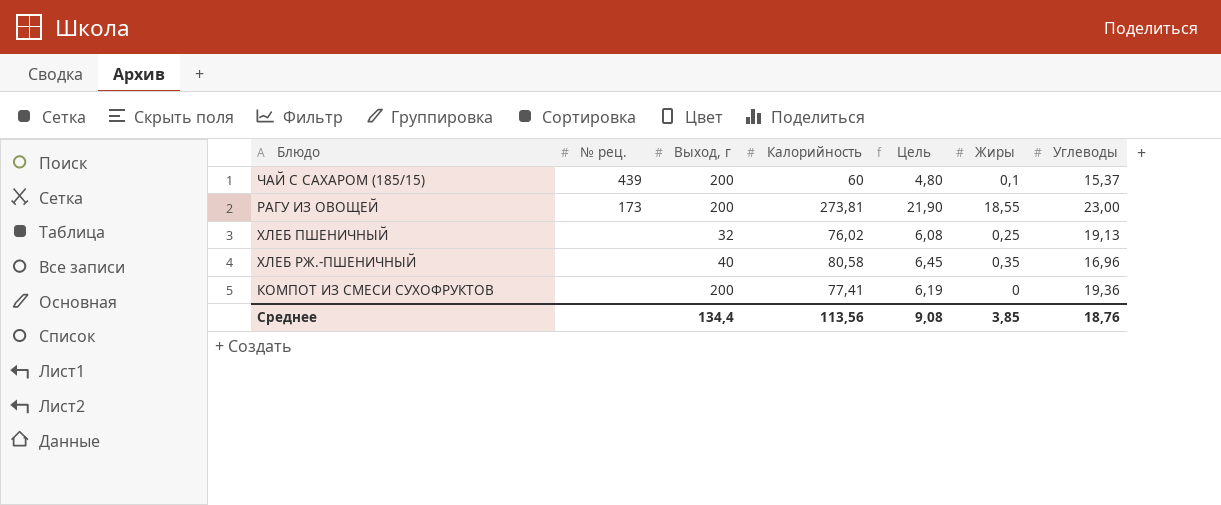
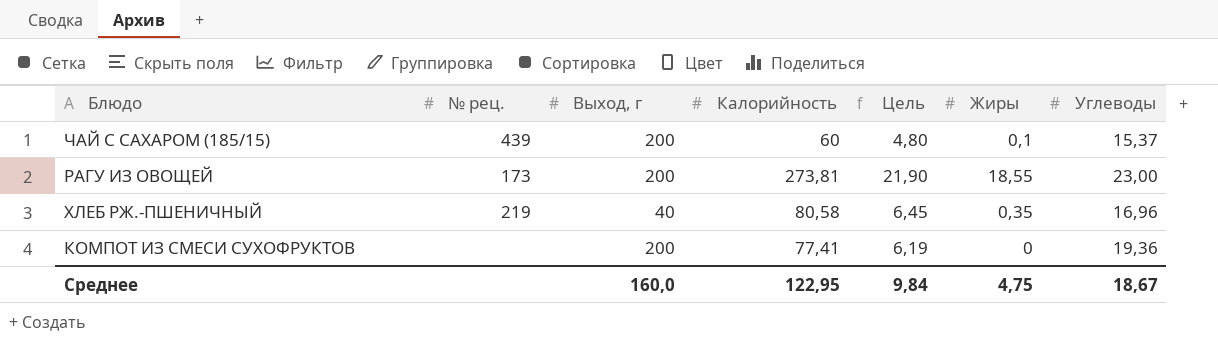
row ХЛЕБ ПШЕНИЧНЫЙ: none | 32 | 76,02 | 6,08 | 0,25 | 19,13 -> none
ХЛЕБ РЖ.-ПШЕНИЧНЫЙ | № рец.: none -> 219
Среднее | Выход, г: 134,4 -> 160,0
Среднее | Калорийность: 113,56 -> 122,95
Среднее | Цель: 9,08 -> 9,84
Среднее | Жиры: 3,85 -> 4,75
Среднее | Углеводы: 18,76 -> 18,67

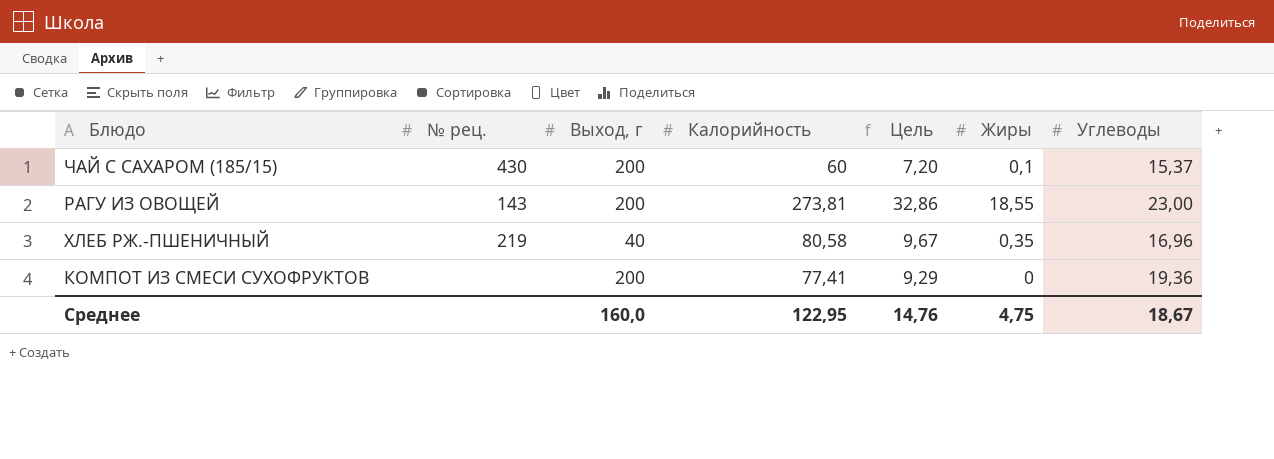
column Цель | formula: [Калорийность] * 0,08 -> [Калорийность] * 0,12
ЧАЙ С САХАРОМ (185/15) | № рец.: 439 -> 430
РАГУ ИЗ ОВОЩЕЙ | № рец.: 173 -> 143
Среднее | Цель: 9,84 -> 14,76

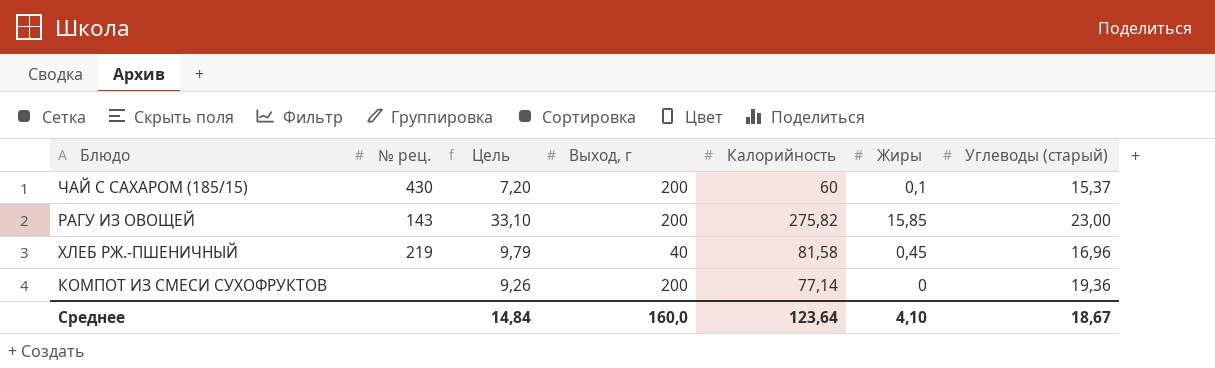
column Цель | position: 5 -> 3
column name: Углеводы -> Углеводы (старый)
РАГУ ИЗ ОВОЩЕЙ | Цель: 32,86 -> 33,10
РАГУ ИЗ ОВОЩЕЙ | Калорийность: 273,81 -> 275,82
РАГУ ИЗ ОВОЩЕЙ | Жиры: 18,55 -> 15,85
ХЛЕБ РЖ.-ПШЕНИЧНЫЙ | Цель: 9,67 -> 9,79
ХЛЕБ РЖ.-ПШЕНИЧНЫЙ | Калорийность: 80,58 -> 81,58
ХЛЕБ РЖ.-ПШЕНИЧНЫЙ | Жиры: 0,35 -> 0,45
КОМПОТ ИЗ СМЕСИ СУХОФРУКТОВ | Цель: 9,29 -> 9,26
КОМПОТ ИЗ СМЕСИ СУХОФРУКТОВ | Калорийность: 77,41 -> 77,14
Среднее | Цель: 14,76 -> 14,84
Среднее | Калорийность: 122,95 -> 123,64
Среднее | Жиры: 4,75 -> 4,10

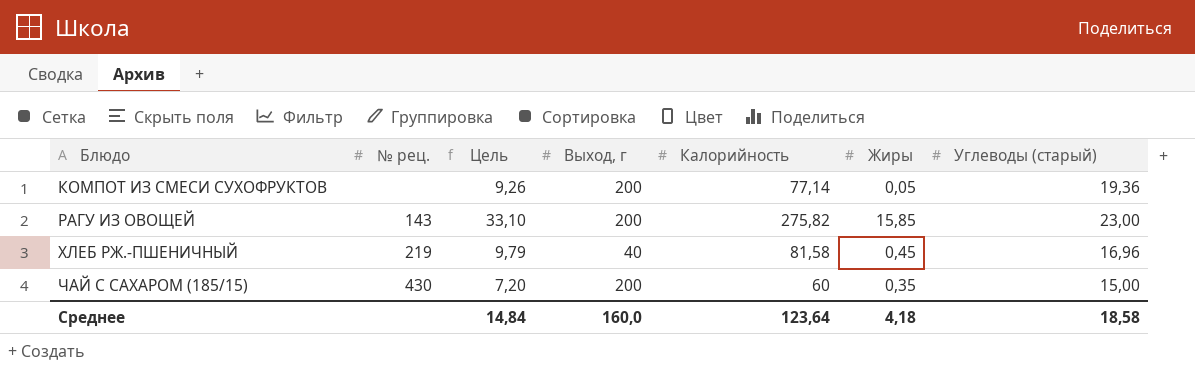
row order: none -> Блюдо ascending
КОМПОТ ИЗ СМЕСИ СУХОФРУКТОВ | Жиры: 0 -> 0,05
ЧАЙ С САХАРОМ (185/15) | Жиры: 0,1 -> 0,35
ЧАЙ С САХАРОМ (185/15) | Углеводы (старый): 15,37 -> 15,00
Среднее | Жиры: 4,10 -> 4,18
Среднее | Углеводы (старый): 18,67 -> 18,58

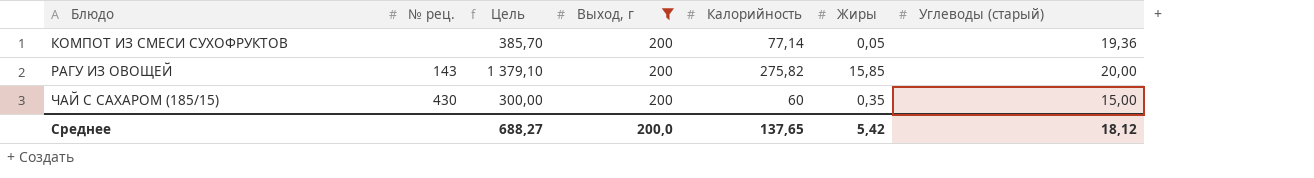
filter: none -> Выход, г = 200
column Цель | formula: [Калорийность] * 0,12 -> [Калорийность] * 5
РАГУ ИЗ ОВОЩЕЙ | Углеводы (старый): 23,00 -> 20,00
Среднее | Цель: 14,84 -> 688,27
Среднее | Выход, г: 160,0 -> 200,0
Среднее | Калорийность: 123,64 -> 137,65
Среднее | Жиры: 4,18 -> 5,42
Среднее | Углеводы (старый): 18,58 -> 18,12

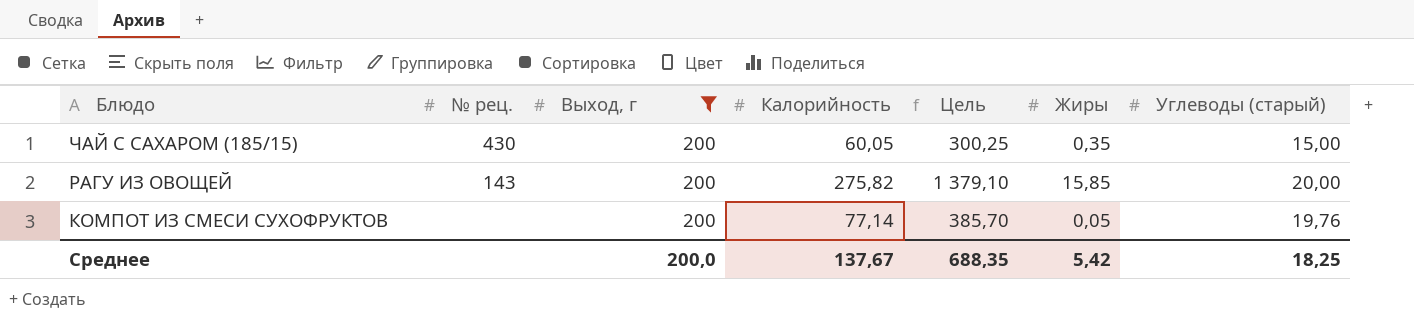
row order: Блюдо ascending -> Блюдо descending
column Цель | position: 3 -> 5
ЧАЙ С САХАРОМ (185/15) | Калорийность: 60 -> 60,05
ЧАЙ С САХАРОМ (185/15) | Цель: 300,00 -> 300,25
КОМПОТ ИЗ СМЕСИ СУХОФРУКТОВ | Углеводы (старый): 19,36 -> 19,76
Среднее | Калорийность: 137,65 -> 137,67
Среднее | Цель: 688,27 -> 688,35
Среднее | Углеводы (старый): 18,12 -> 18,25

